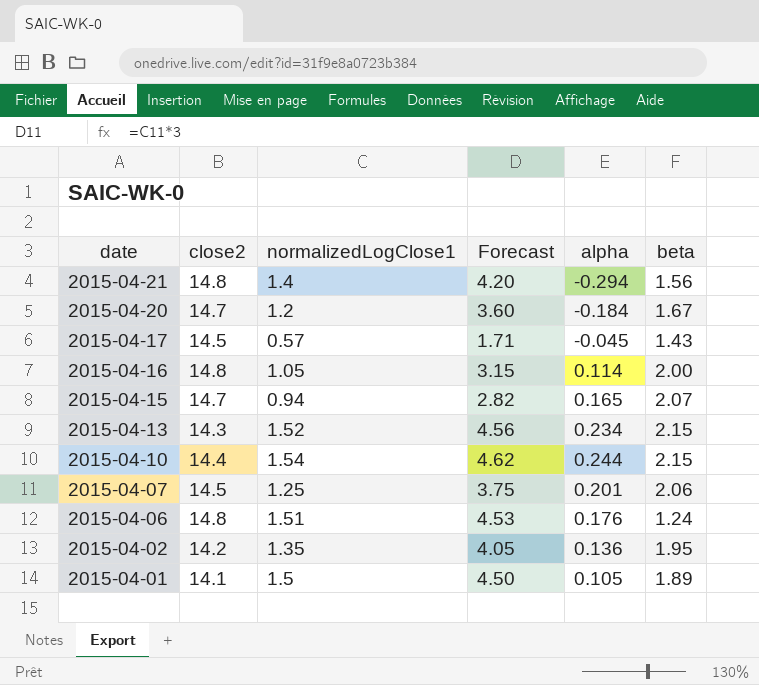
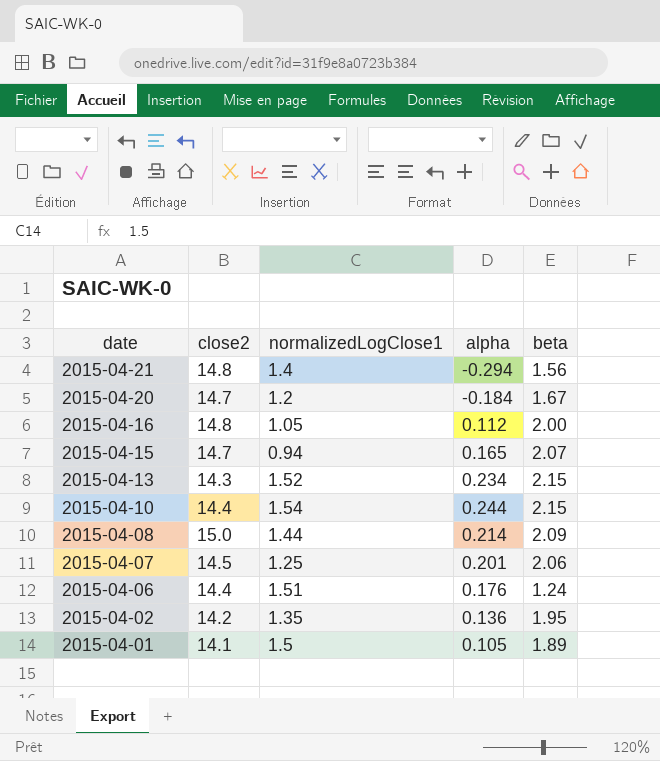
column Forecast | formula: [normalizedLogClose1] * 3 -> none
row 2015-04-17: 14.5 | 0.57 | 1.71 | -0.045 | 1.43 -> none
2015-04-16 | alpha: 0.114 -> 0.112
row 2015-04-08: none -> 15.0 | 1.44 | 0.214 | 2.09
2015-04-06 | close2: 14.8 -> 14.4

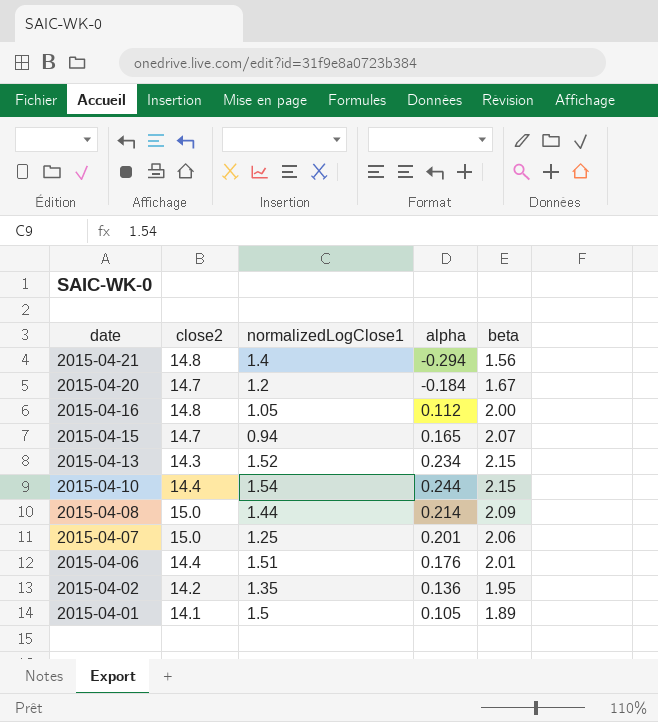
2015-04-07 | close2: 14.5 -> 15.0
2015-04-06 | beta: 1.24 -> 2.01

